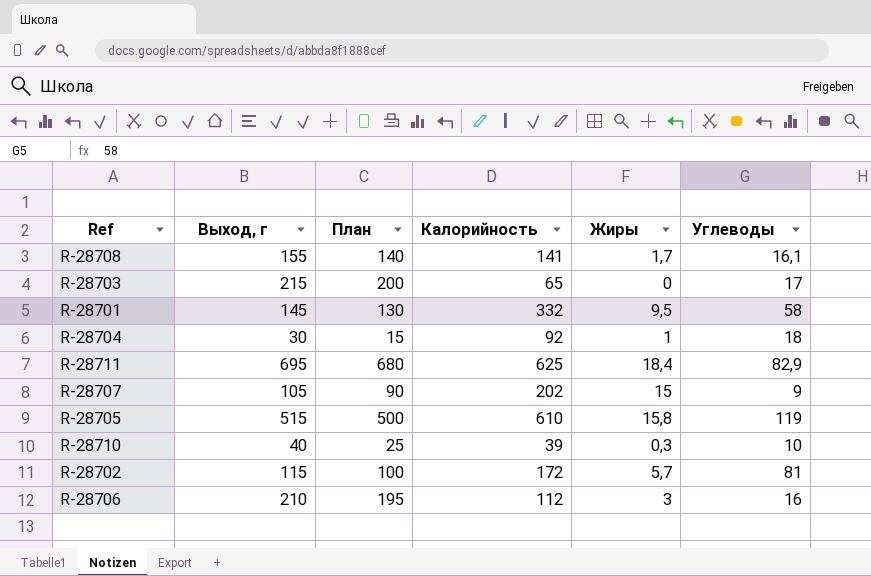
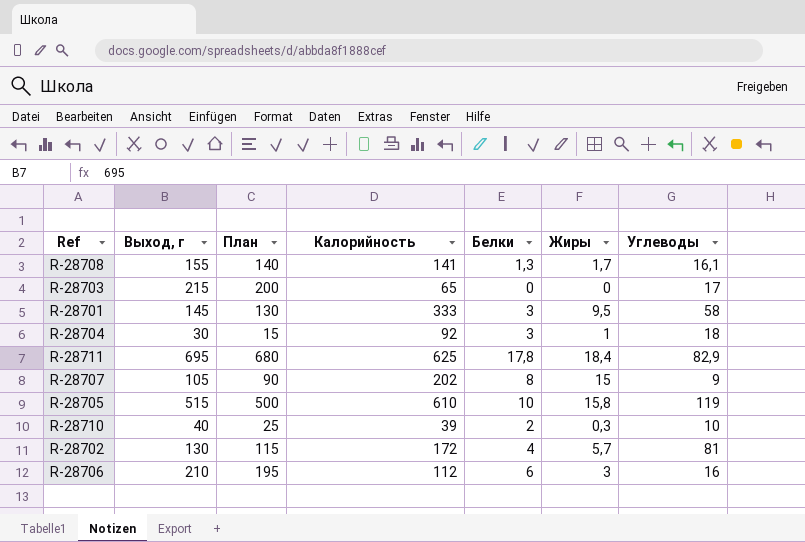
column Белки | position: none -> 5
R-28701 | Калорийность: 332 -> 333
R-28702 | Выход, г: 115 -> 130
R-28702 | План: 100 -> 115

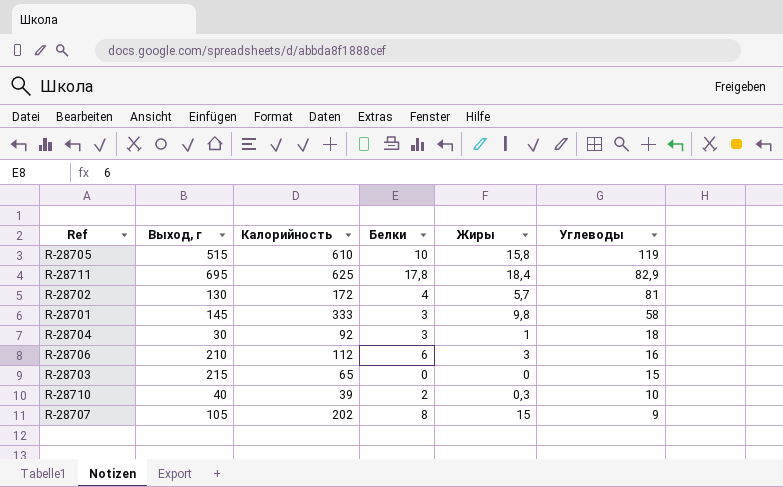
row order: none -> Углеводы descending
column План | formula: [Выход, г] - 15 -> none
row R-28708: 155 | 140 | 141 | 1,3 | 1,7 | 16,1 -> none
R-28701 | Жиры: 9,5 -> 9,8
R-28703 | Углеводы: 17 -> 15

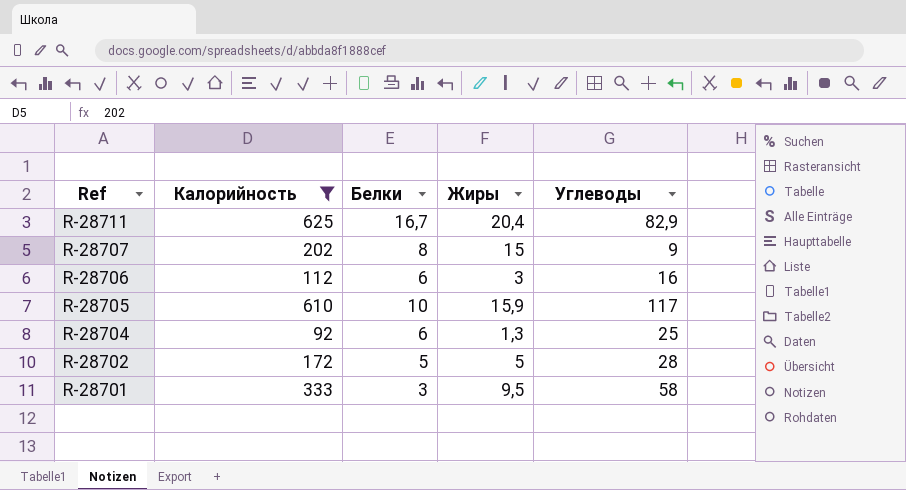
filter: none -> Калорийность >= 92
row order: Углеводы descending -> Ref descending
column Выход, г | position: 2 -> none
R-28711 | Белки: 17,8 -> 16,7
R-28711 | Жиры: 18,4 -> 20,4
R-28705 | Жиры: 15,8 -> 15,9
R-28705 | Углеводы: 119 -> 117
R-28704 | Белки: 3 -> 6
R-28704 | Жиры: 1 -> 1,3
R-28704 | Углеводы: 18 -> 25
R-28702 | Белки: 4 -> 5
R-28702 | Жиры: 5,7 -> 5
R-28702 | Углеводы: 81 -> 28
R-28701 | Жиры: 9,8 -> 9,5

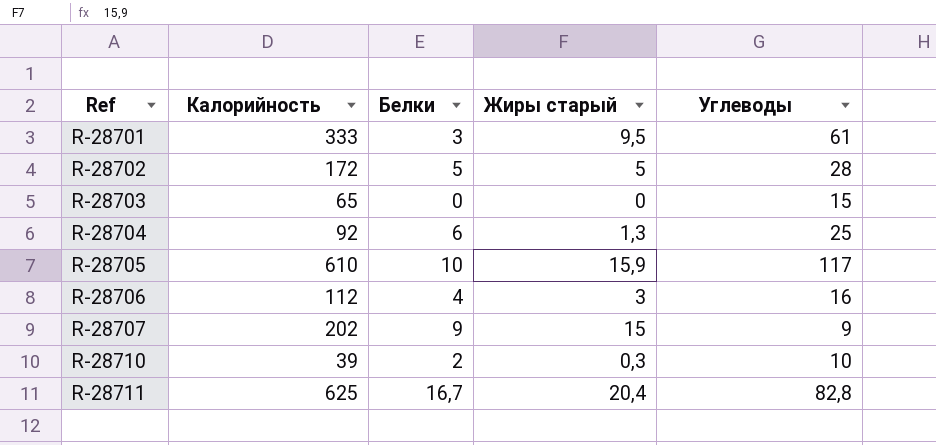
filter: Калорийность >= 92 -> none
row order: Ref descending -> Ref ascending
column name: Жиры -> Жиры старый
R-28701 | Углеводы: 58 -> 61
R-28706 | Белки: 6 -> 4
R-28707 | Белки: 8 -> 9
R-28711 | Углеводы: 82,9 -> 82,8

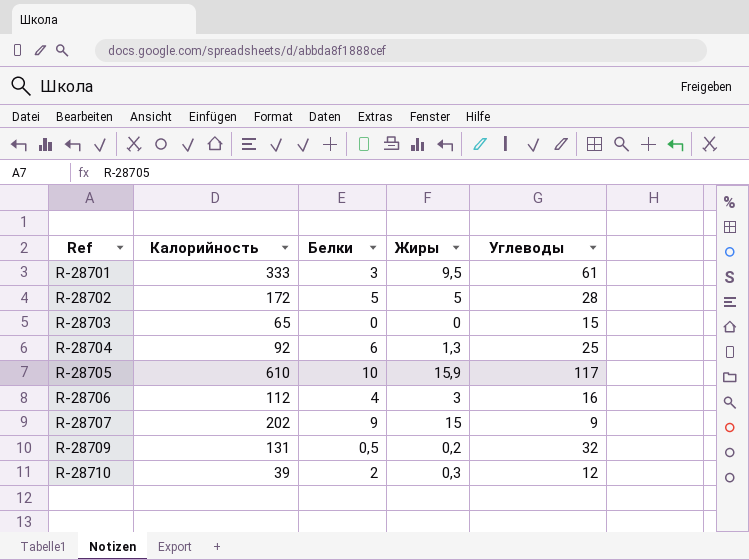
column name: Жиры старый -> Жиры
row R-28711: 625 | 16,7 | 20,4 | 82,8 -> none
row R-28709: none -> 131 | 0,5 | 0,2 | 32
R-28710 | Углеводы: 10 -> 12

